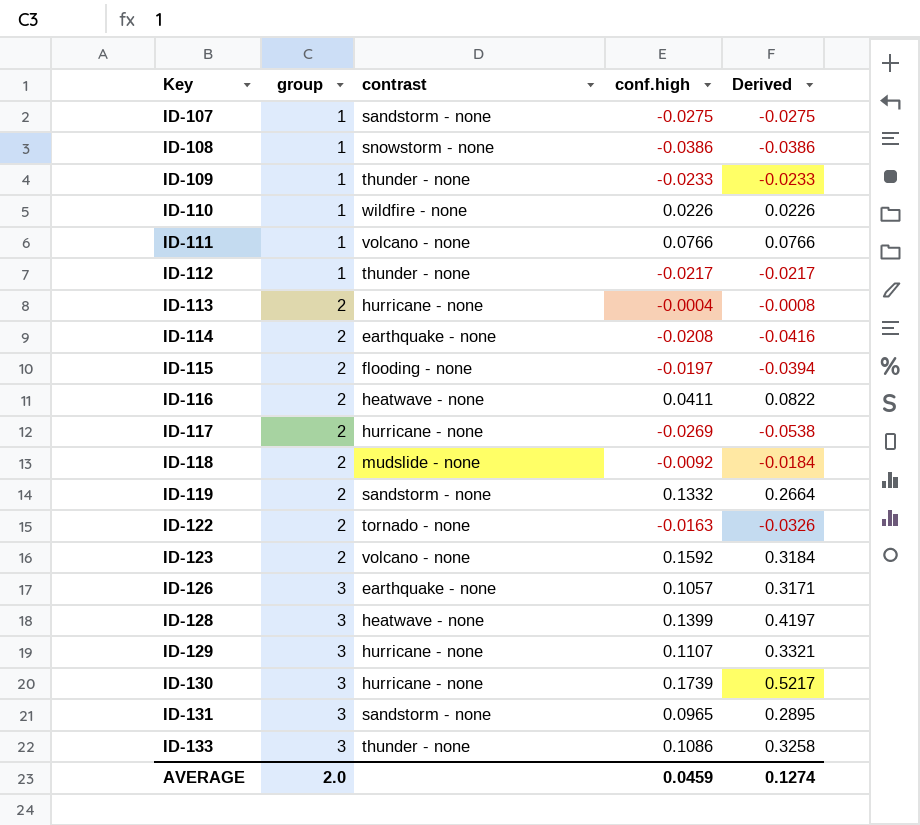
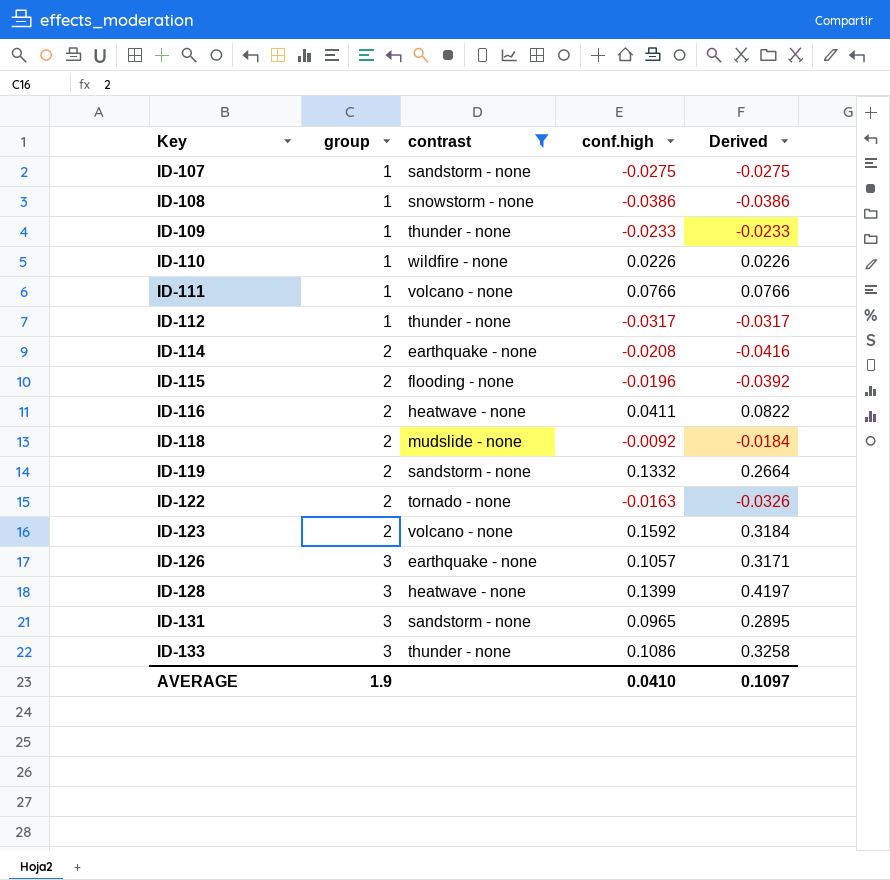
filter: none -> contrast != hurricane - none
ID-112 | conf.high: -0.0217 -> -0.0317
ID-112 | Derived: -0.0217 -> -0.0317
ID-115 | conf.high: -0.0197 -> -0.0196
ID-115 | Derived: -0.0394 -> -0.0392
AVERAGE | group: 2.0 -> 1.9
AVERAGE | conf.high: 0.0459 -> 0.0410
AVERAGE | Derived: 0.1274 -> 0.1097

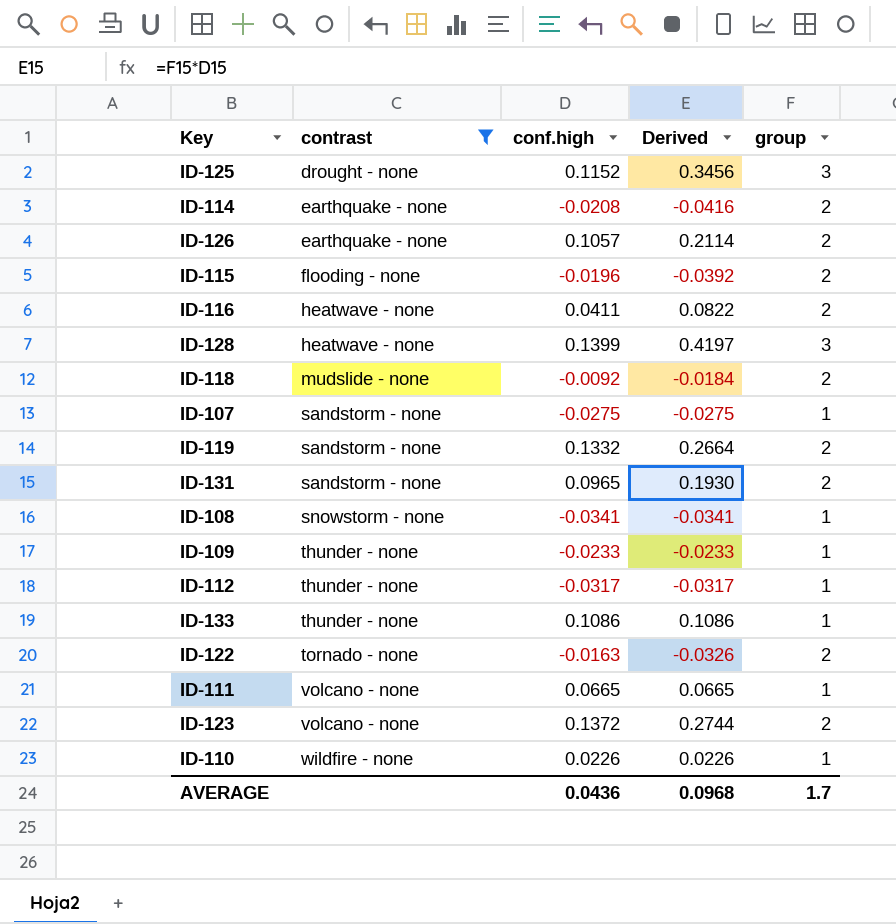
row order: Key ascending -> contrast ascending
column group | position: 2 -> 5
row ID-125: none -> drought - none | 0.1152 | 0.3456 | 3
ID-126 | Derived: 0.3171 -> 0.2114
ID-126 | group: 3 -> 2
ID-131 | Derived: 0.2895 -> 0.1930
ID-131 | group: 3 -> 2
ID-108 | conf.high: -0.0386 -> -0.0341
ID-108 | Derived: -0.0386 -> -0.0341
ID-133 | Derived: 0.3258 -> 0.1086
ID-133 | group: 3 -> 1
ID-111 | conf.high: 0.0766 -> 0.0665
ID-111 | Derived: 0.0766 -> 0.0665
ID-123 | conf.high: 0.1592 -> 0.1372
ID-123 | Derived: 0.3184 -> 0.2744
AVERAGE | conf.high: 0.0410 -> 0.0436
AVERAGE | Derived: 0.1097 -> 0.0968
AVERAGE | group: 1.9 -> 1.7

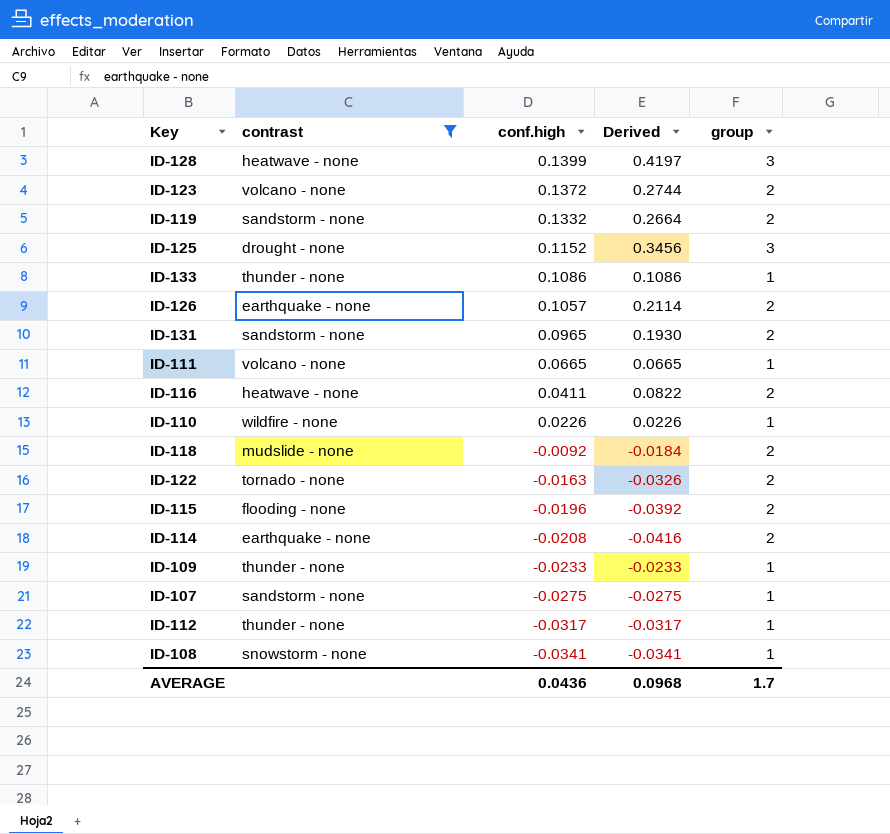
row order: contrast ascending -> conf.high descending

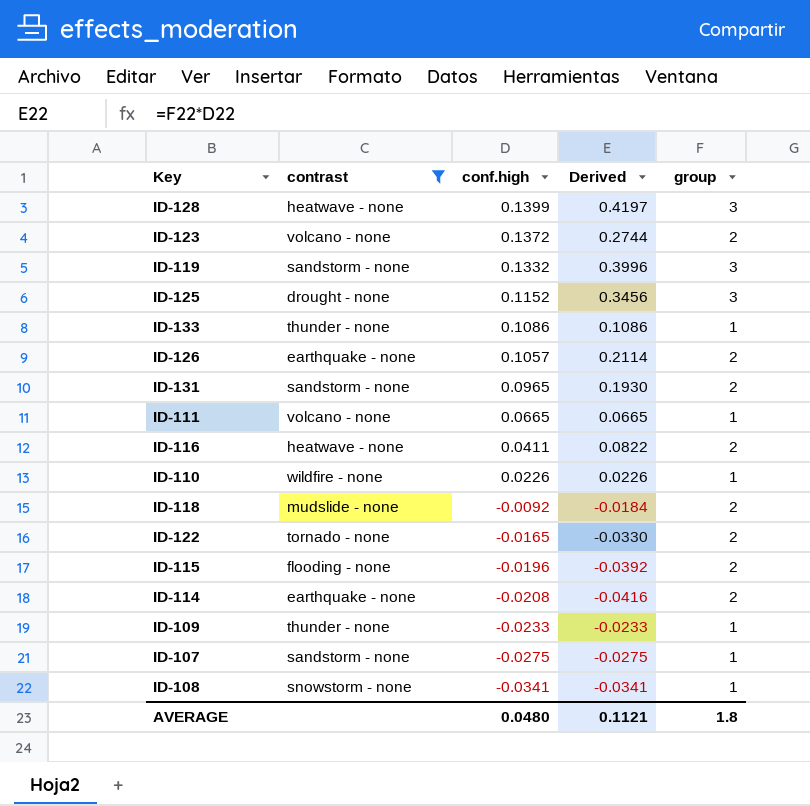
row ID-112: thunder - none | -0.0317 | -0.0317 | 1 -> none
ID-119 | Derived: 0.2664 -> 0.3996
ID-119 | group: 2 -> 3
ID-122 | conf.high: -0.0163 -> -0.0165
ID-122 | Derived: -0.0326 -> -0.0330
AVERAGE | conf.high: 0.0436 -> 0.0480
AVERAGE | Derived: 0.0968 -> 0.1121
AVERAGE | group: 1.7 -> 1.8

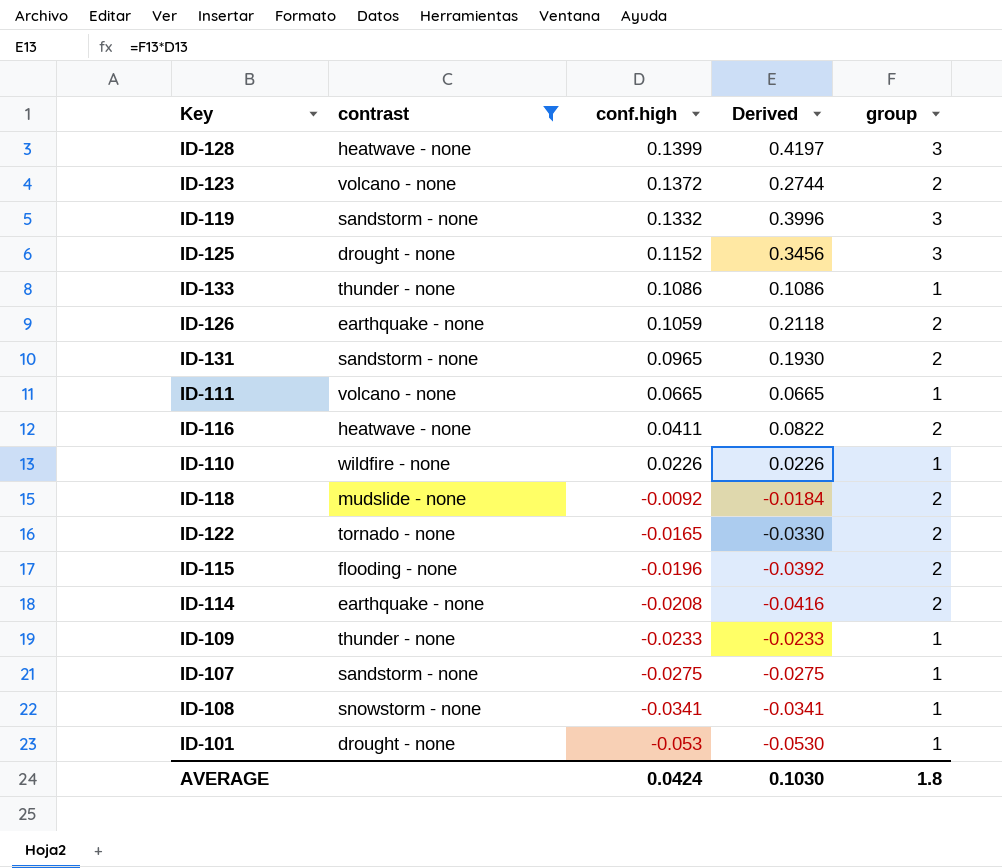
ID-126 | conf.high: 0.1057 -> 0.1059
ID-126 | Derived: 0.2114 -> 0.2118
row ID-101: none -> drought - none | -0.053 | -0.0530 | 1
AVERAGE | conf.high: 0.0480 -> 0.0424
AVERAGE | Derived: 0.1121 -> 0.1030

